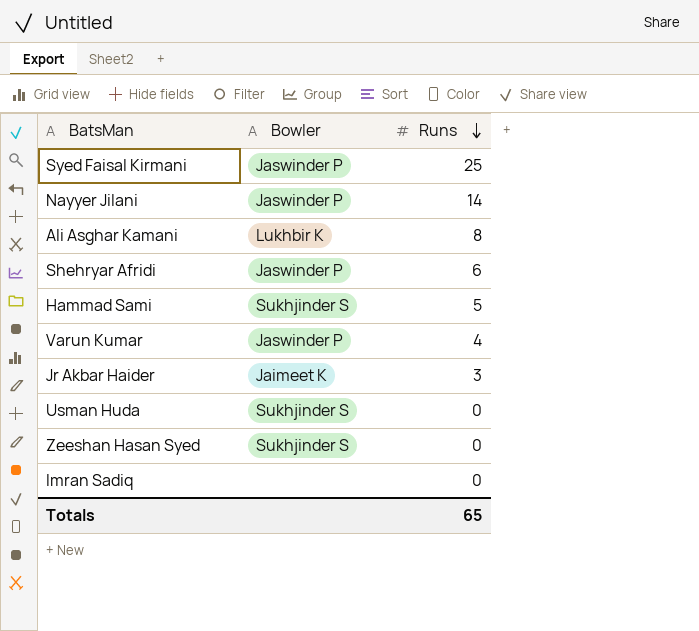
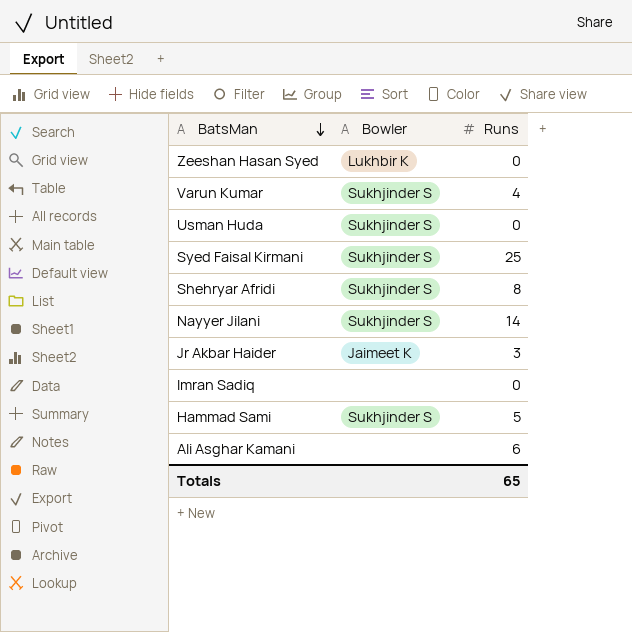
row order: Runs descending -> BatsMan descending
Zeeshan Hasan Syed | Bowler: Sukhjinder S -> Lukhbir K
Varun Kumar | Bowler: Jaswinder P -> Sukhjinder S
Syed Faisal Kirmani | Bowler: Jaswinder P -> Sukhjinder S
Shehryar Afridi | Bowler: Jaswinder P -> Sukhjinder S
Shehryar Afridi | Runs: 6 -> 8
Nayyer Jilani | Bowler: Jaswinder P -> Sukhjinder S
Ali Asghar Kamani | Bowler: Lukhbir K -> none
Ali Asghar Kamani | Runs: 8 -> 6

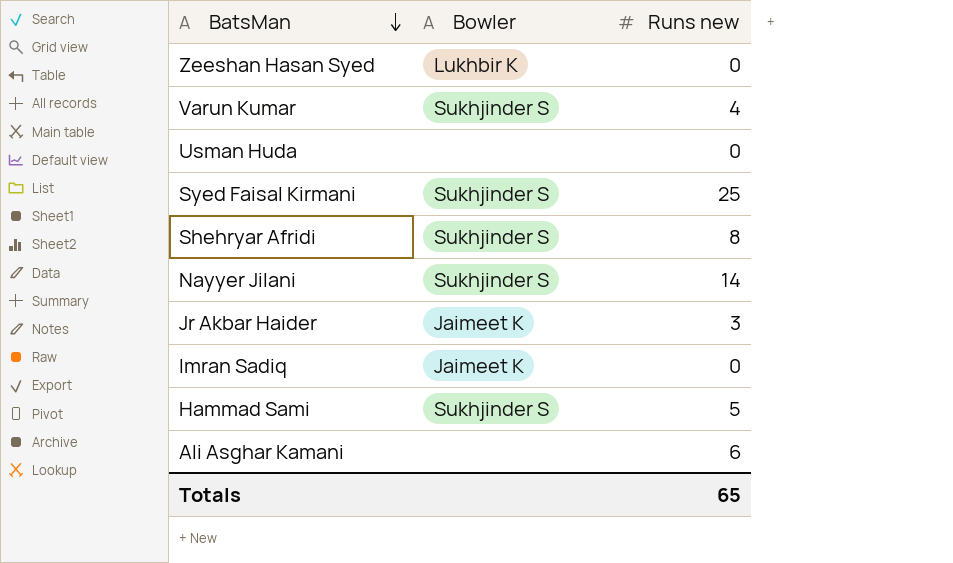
column name: Runs -> Runs new
Usman Huda | Bowler: Sukhjinder S -> none
Imran Sadiq | Bowler: none -> Jaimeet K

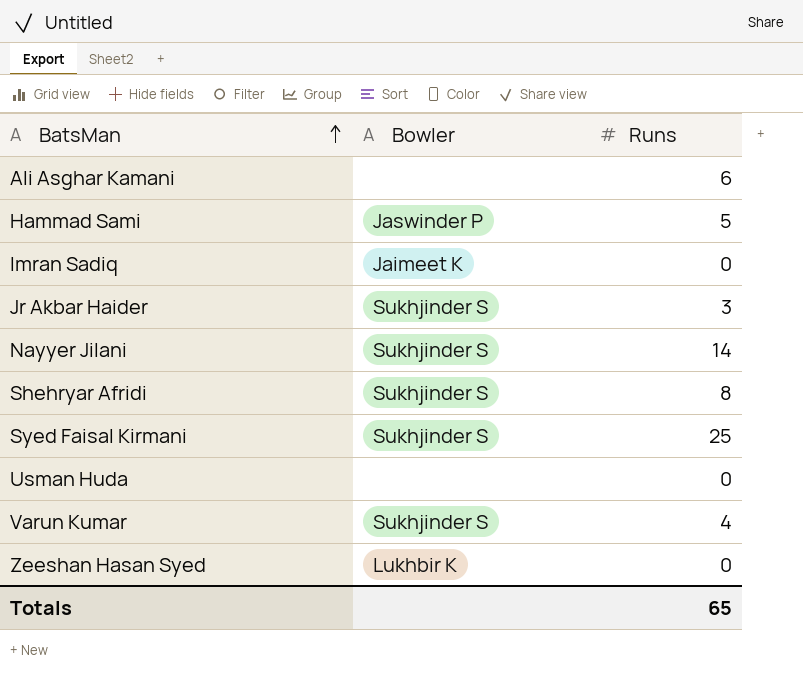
row order: BatsMan descending -> BatsMan ascending
column name: Runs new -> Runs
Hammad Sami | Bowler: Sukhjinder S -> Jaswinder P
Jr Akbar Haider | Bowler: Jaimeet K -> Sukhjinder S

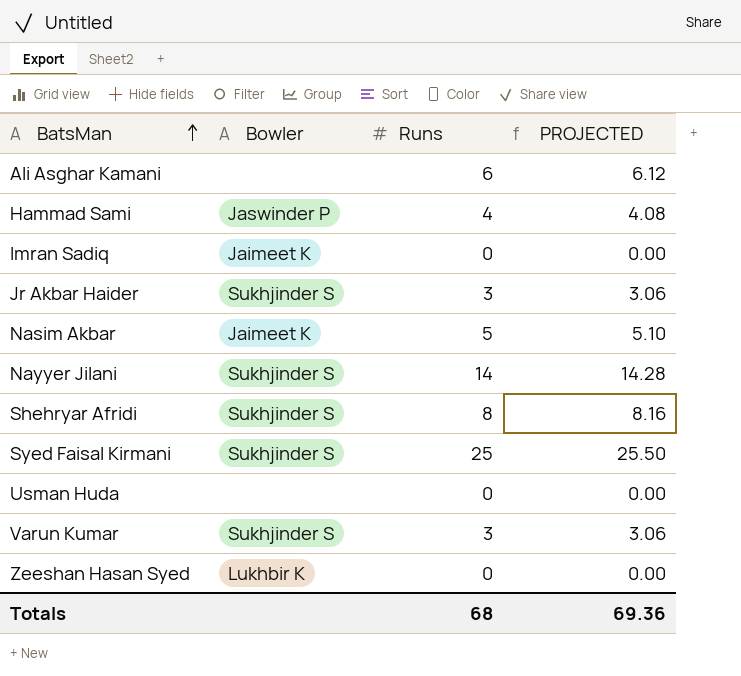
column PROJECTED | formula: none -> [Runs] * 1.02
Hammad Sami | Runs: 5 -> 4
row Nasim Akbar: none -> Jaimeet K | 5 | 5.10
Varun Kumar | Runs: 4 -> 3
Totals | Runs: 65 -> 68

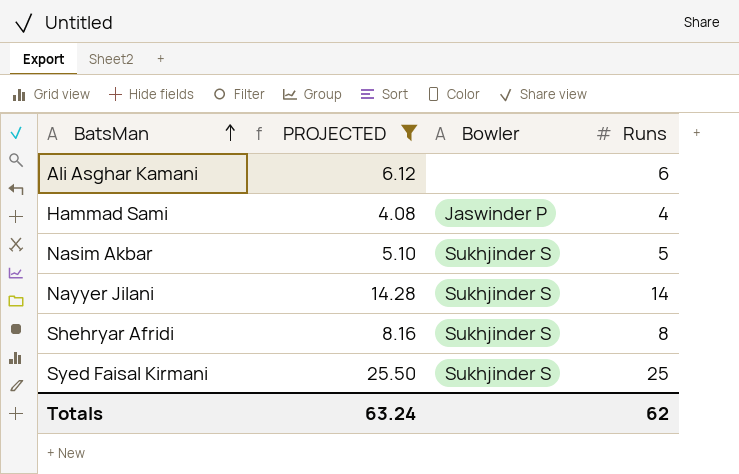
filter: none -> PROJECTED >= 4.08
column PROJECTED | position: 4 -> 2
Nasim Akbar | Bowler: Jaimeet K -> Sukhjinder S
Totals | PROJECTED: 69.36 -> 63.24
Totals | Runs: 68 -> 62

